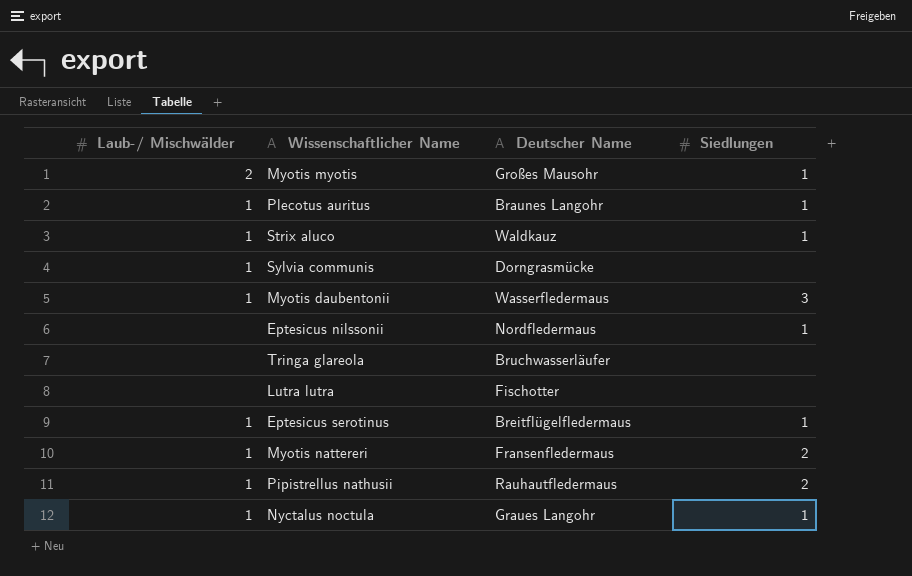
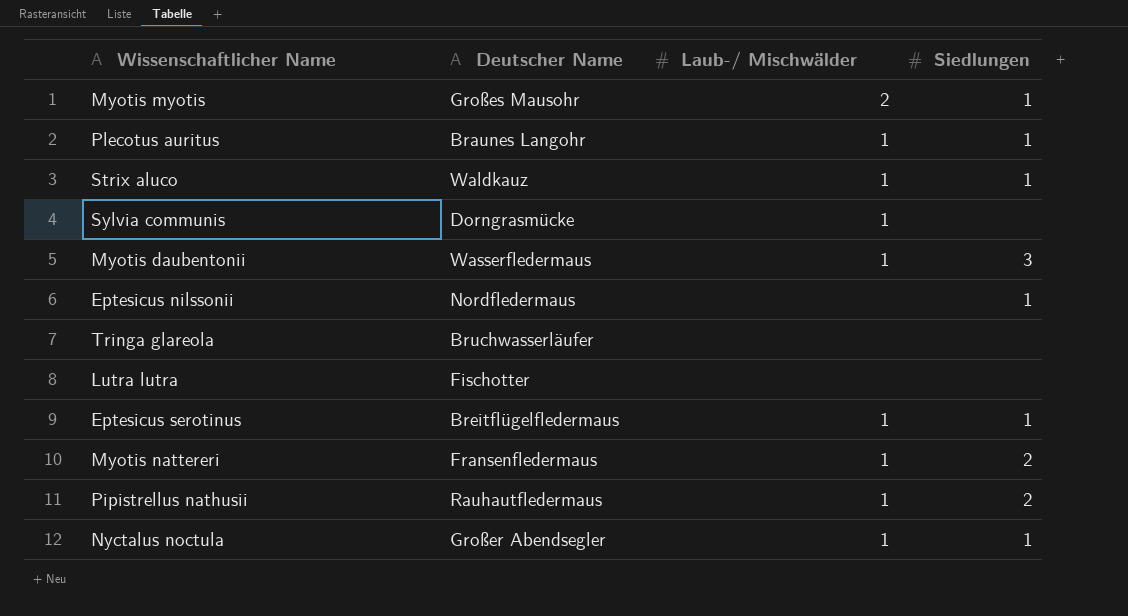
column Laub-/ Mischwälder | position: 1 -> 3
Nyctalus noctula | Deutscher Name: Graues Langohr -> Großer Abendsegler

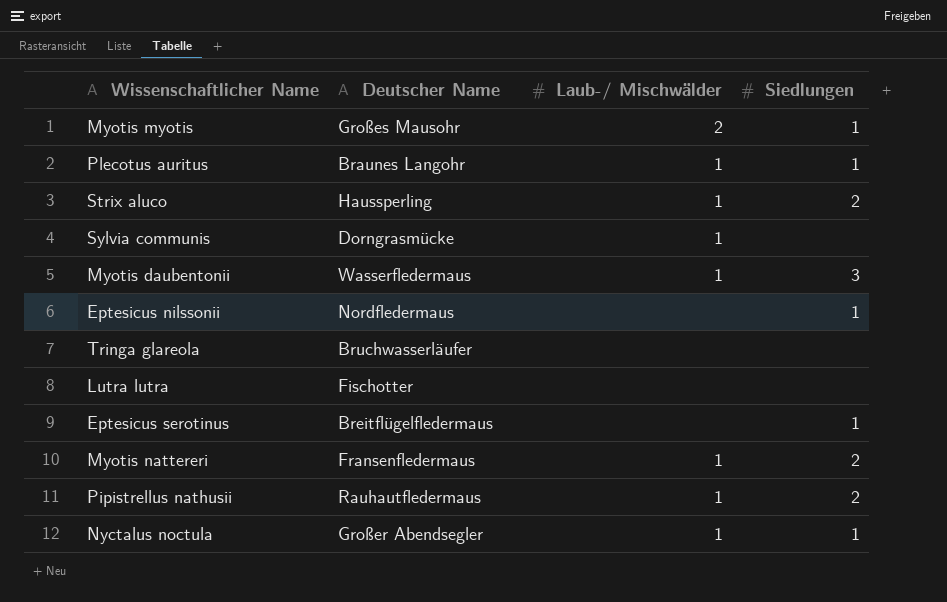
Strix aluco | Deutscher Name: Waldkauz -> Haussperling
Strix aluco | Siedlungen: 1 -> 2
Eptesicus serotinus | Laub-/ Mischwälder: 1 -> none

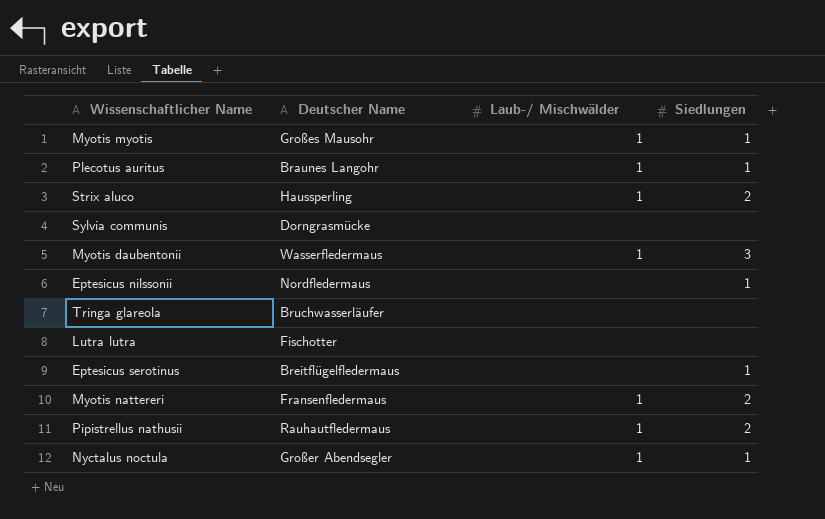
Myotis myotis | Laub-/ Mischwälder: 2 -> 1
Sylvia communis | Laub-/ Mischwälder: 1 -> none

